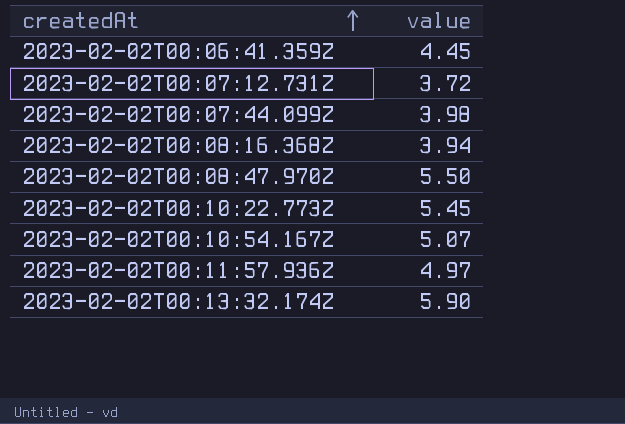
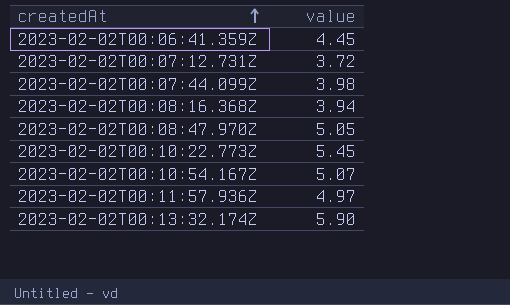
2023-02-02T00:08:47.970Z | value: 5.50 -> 5.05

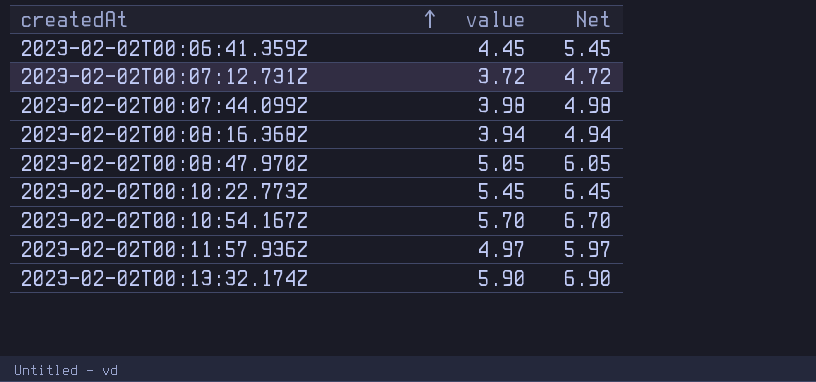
column Net | formula: none -> [value] + 1
2023-02-02T00:10:54.167Z | value: 5.07 -> 5.70

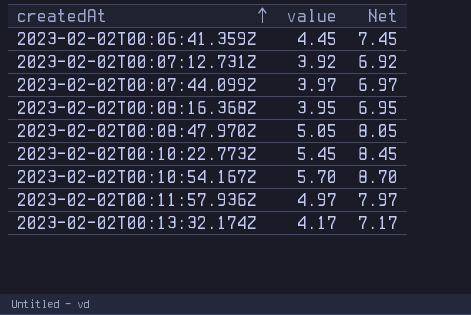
column Net | formula: [value] + 1 -> [value] + 3
2023-02-02T00:07:12.731Z | value: 3.72 -> 3.92
2023-02-02T00:07:44.099Z | value: 3.98 -> 3.97
2023-02-02T00:08:16.368Z | value: 3.94 -> 3.95
2023-02-02T00:13:32.174Z | value: 5.90 -> 4.17

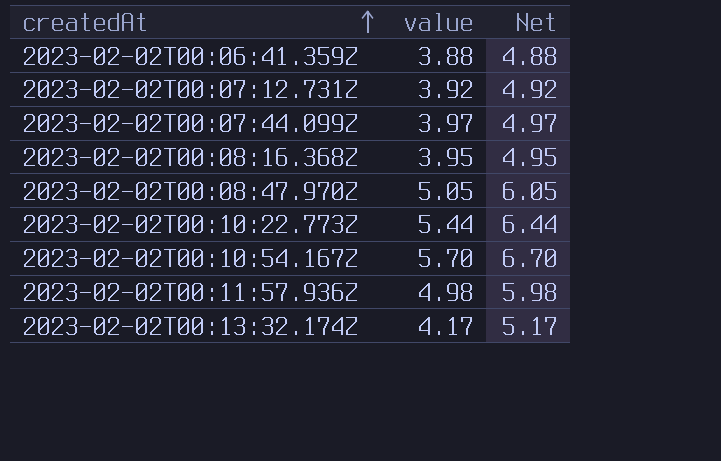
column Net | formula: [value] + 3 -> [value] + 1
2023-02-02T00:06:41.359Z | value: 4.45 -> 3.88
2023-02-02T00:10:22.773Z | value: 5.45 -> 5.44
2023-02-02T00:11:57.936Z | value: 4.97 -> 4.98

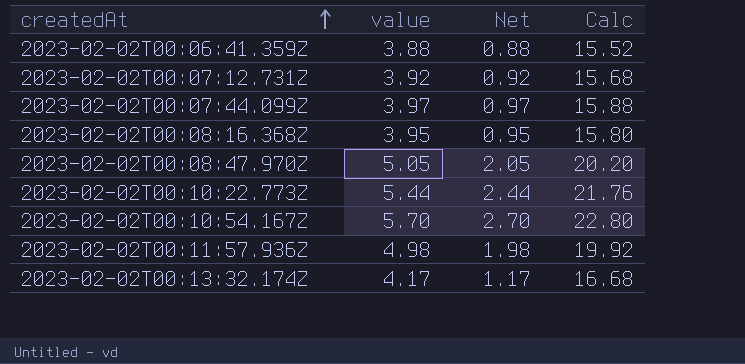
column Net | formula: [value] + 1 -> [value] - 3
column Calc | formula: none -> [value] * 4

